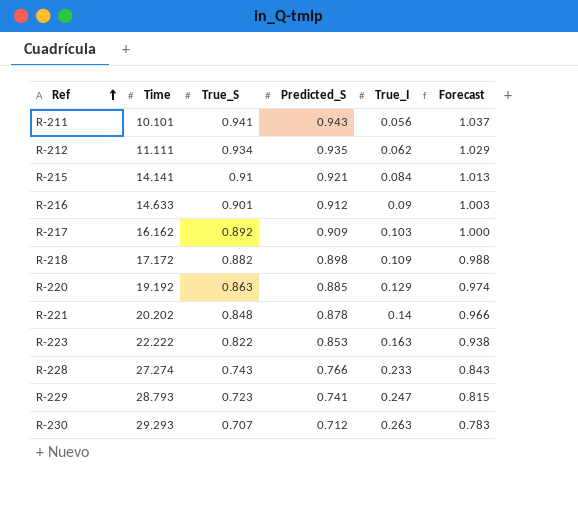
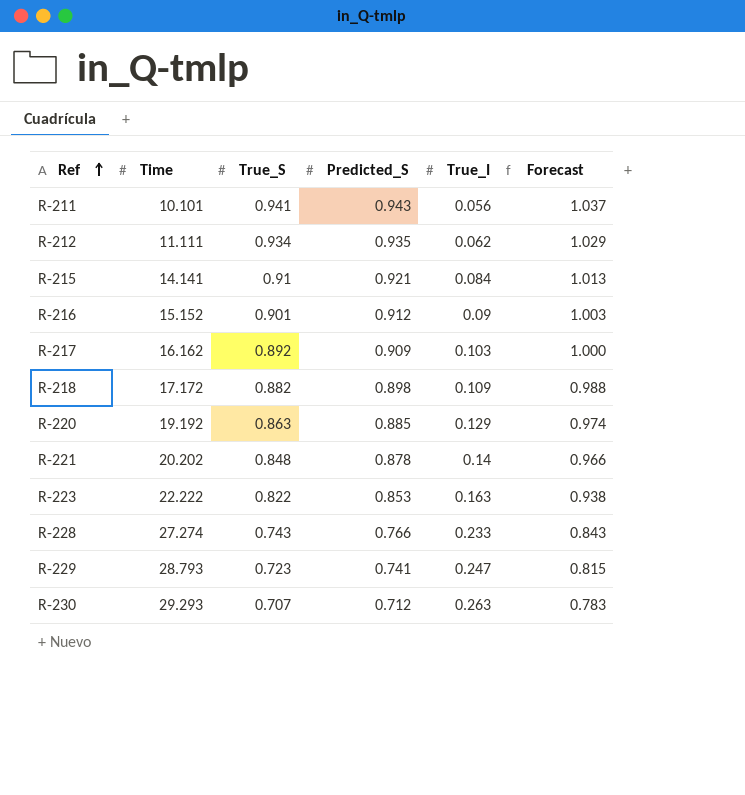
R-216 | Time: 14.633 -> 15.152

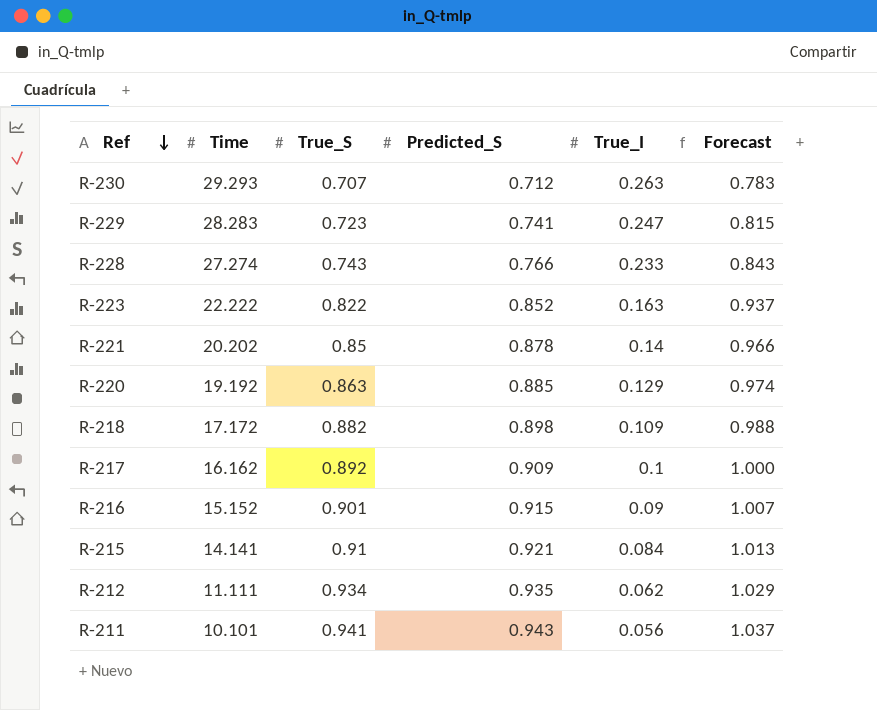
row order: Ref ascending -> Ref descending
R-229 | Time: 28.793 -> 28.283
R-223 | Predicted_S: 0.853 -> 0.852
R-223 | Forecast: 0.938 -> 0.937
R-221 | True_S: 0.848 -> 0.85
R-217 | True_I: 0.103 -> 0.1
R-216 | Predicted_S: 0.912 -> 0.915
R-216 | Forecast: 1.003 -> 1.007

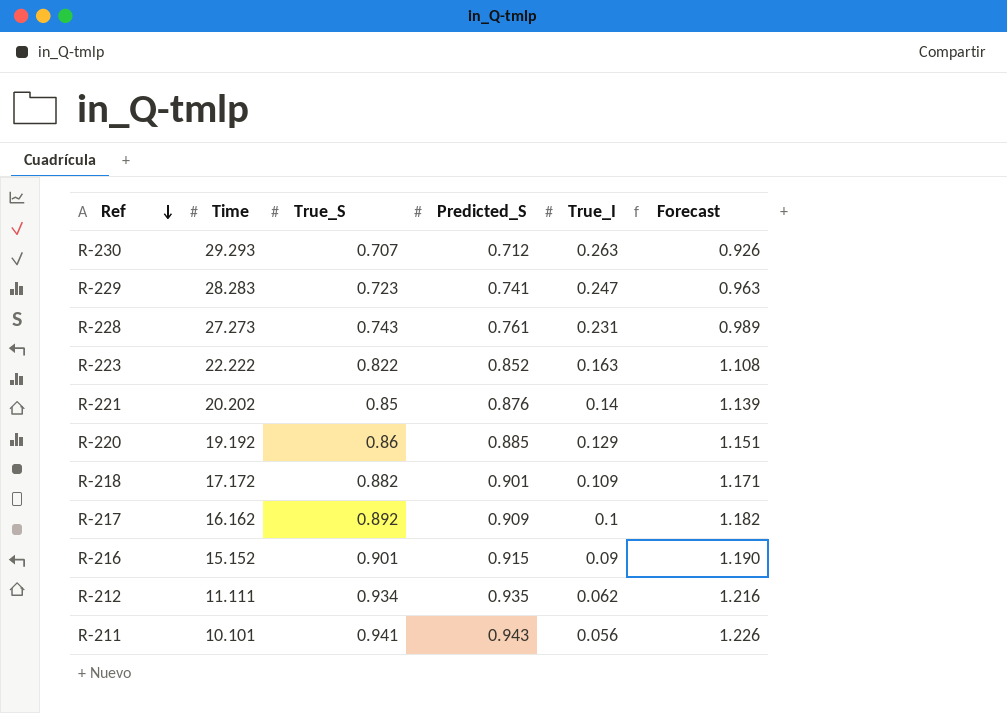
column Forecast | formula: [Predicted_S] * 1.1 -> [Predicted_S] * 1.3
row R-215: 14.141 | 0.91 | 0.921 | 0.084 | 1.013 -> none
R-228 | Time: 27.274 -> 27.273
R-228 | Predicted_S: 0.766 -> 0.761
R-228 | True_I: 0.233 -> 0.231
R-221 | Predicted_S: 0.878 -> 0.876
R-220 | True_S: 0.863 -> 0.86
R-218 | Predicted_S: 0.898 -> 0.901

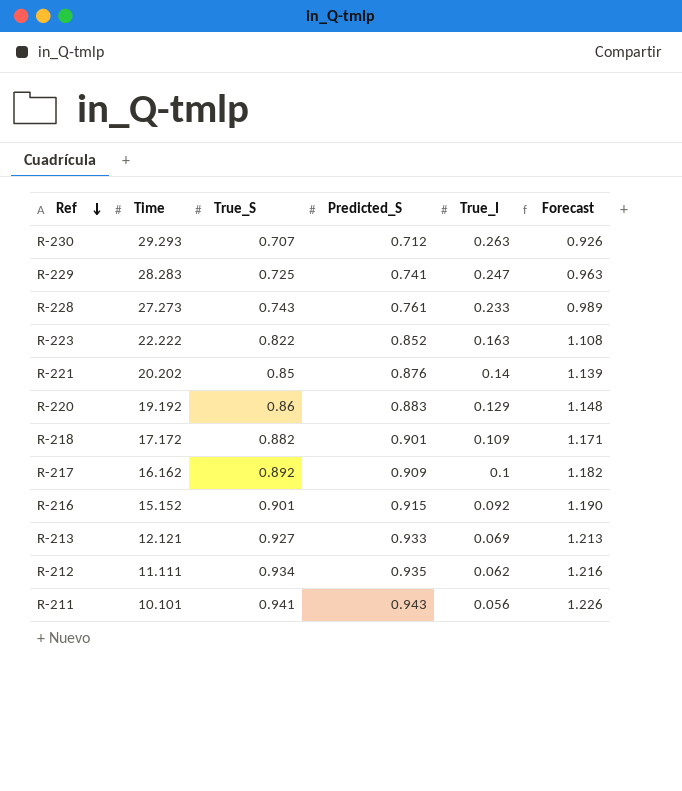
R-229 | True_S: 0.723 -> 0.725
R-228 | True_I: 0.231 -> 0.233
R-220 | Predicted_S: 0.885 -> 0.883
R-220 | Forecast: 1.151 -> 1.148
R-216 | True_I: 0.09 -> 0.092
row R-213: none -> 12.121 | 0.927 | 0.933 | 0.069 | 1.213

